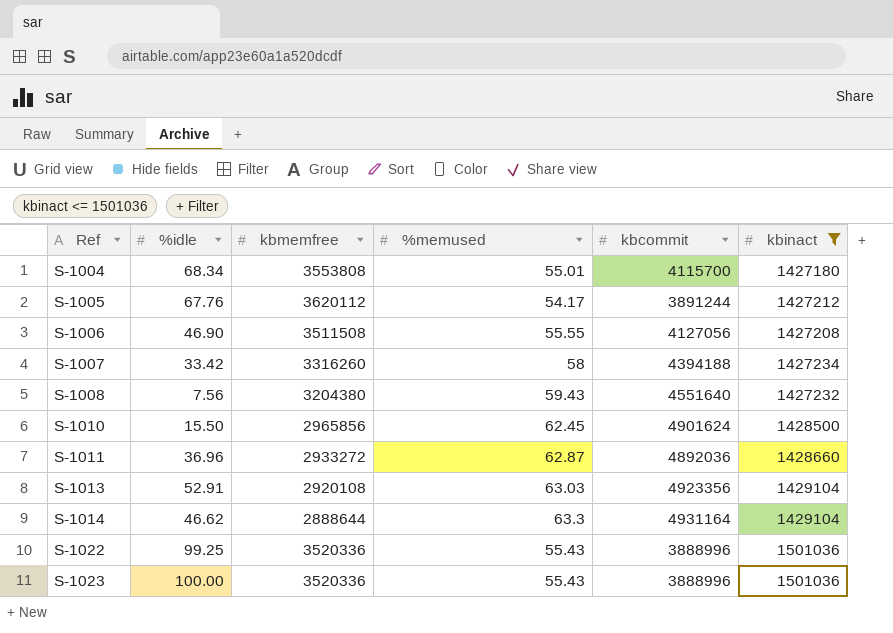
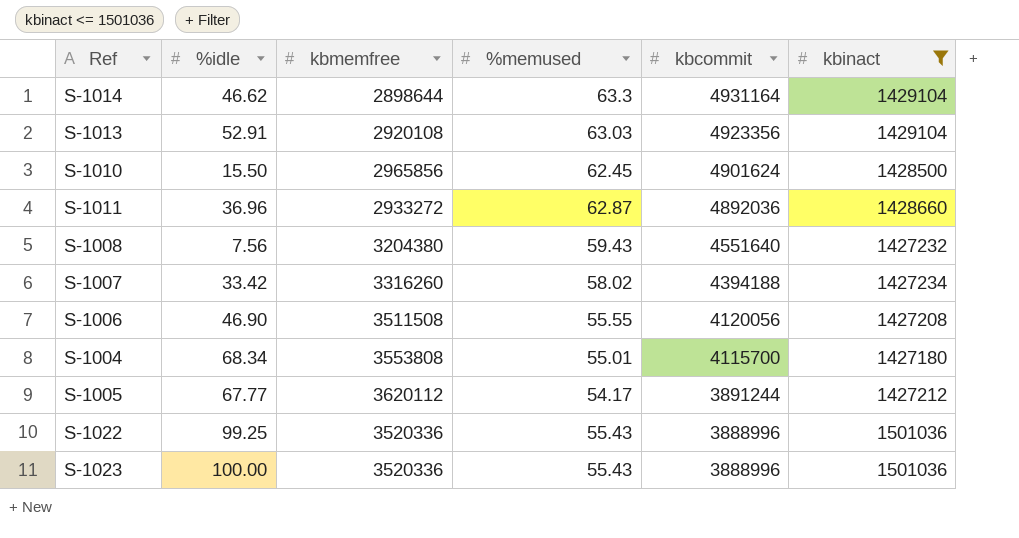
row order: Ref ascending -> kbcommit descending
S-1014 | kbmemfree: 2888644 -> 2898644
S-1007 | %memused: 58 -> 58.02
S-1006 | kbcommit: 4127056 -> 4120056
S-1005 | %idle: 67.76 -> 67.77

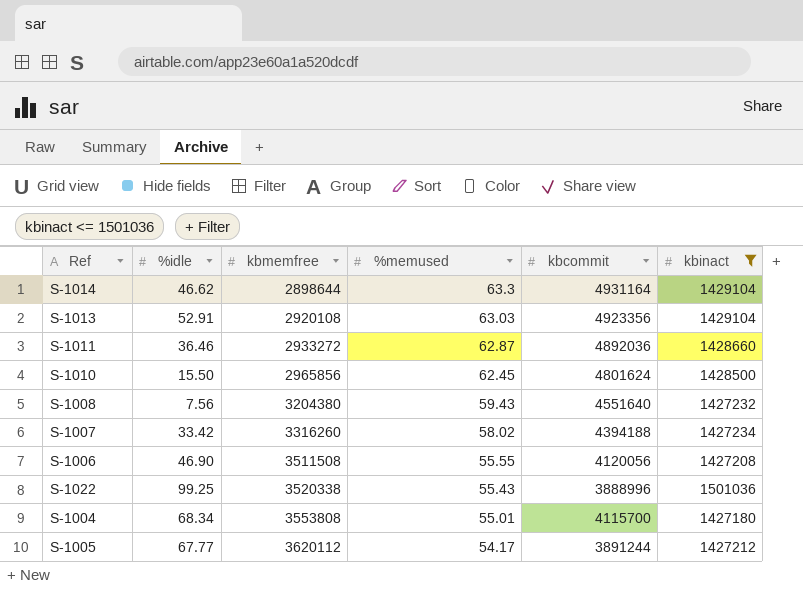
row order: kbcommit descending -> kbmemfree ascending
row S-1023: 100.00 | 3520336 | 55.43 | 3888996 | 1501036 -> none
S-1011 | %idle: 36.96 -> 36.46
S-1010 | kbcommit: 4901624 -> 4801624
S-1022 | kbmemfree: 3520336 -> 3520338

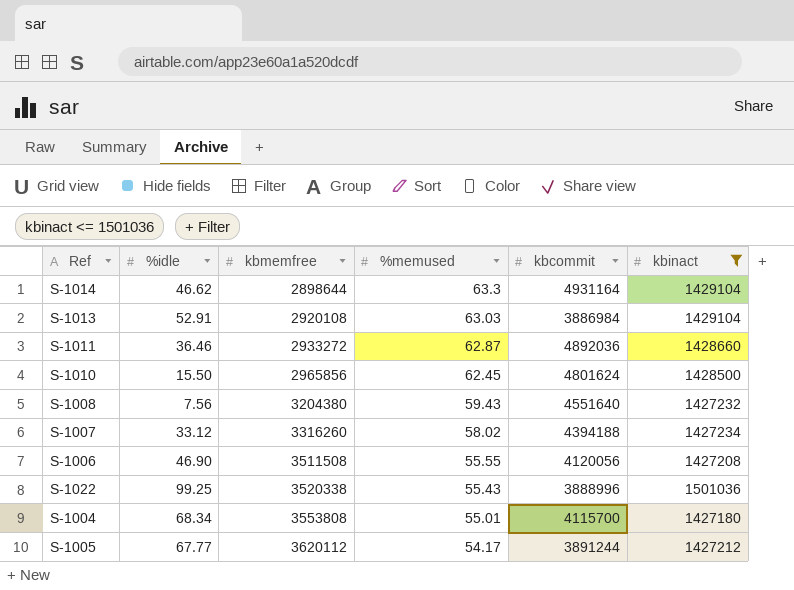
S-1013 | kbcommit: 4923356 -> 3886984
S-1007 | %idle: 33.42 -> 33.12

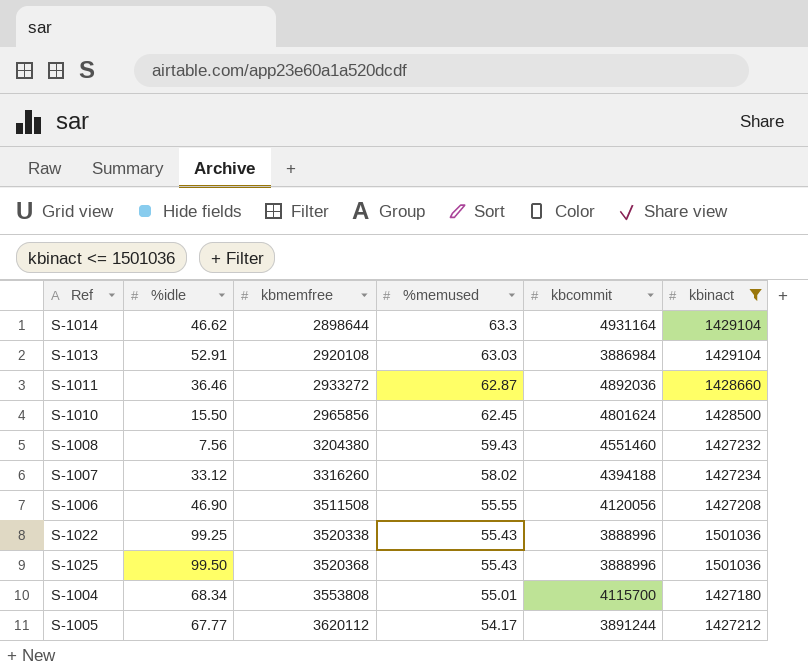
S-1008 | kbcommit: 4551640 -> 4551460
row S-1025: none -> 99.50 | 3520368 | 55.43 | 3888996 | 1501036

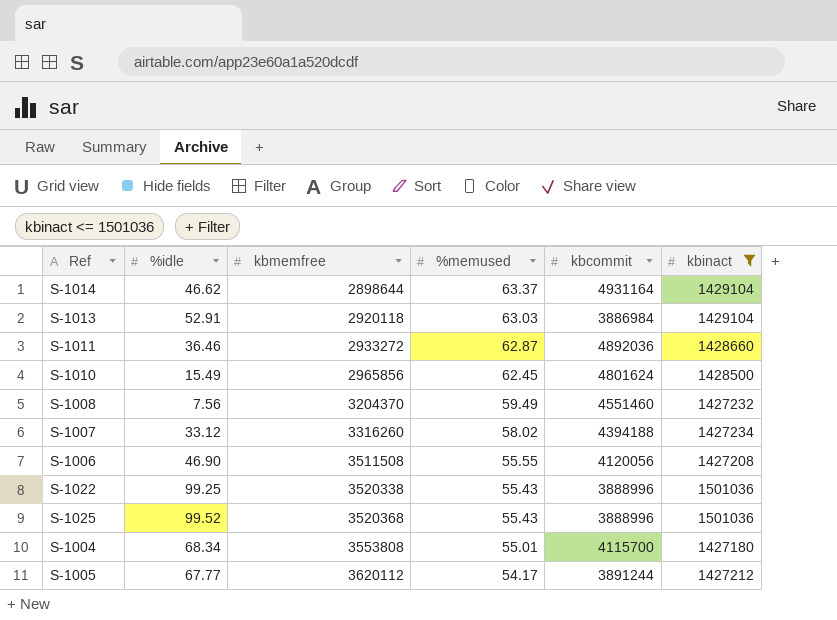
S-1014 | %memused: 63.3 -> 63.37
S-1013 | kbmemfree: 2920108 -> 2920118
S-1010 | %idle: 15.50 -> 15.49
S-1008 | kbmemfree: 3204380 -> 3204370
S-1008 | %memused: 59.43 -> 59.49
S-1025 | %idle: 99.50 -> 99.52

